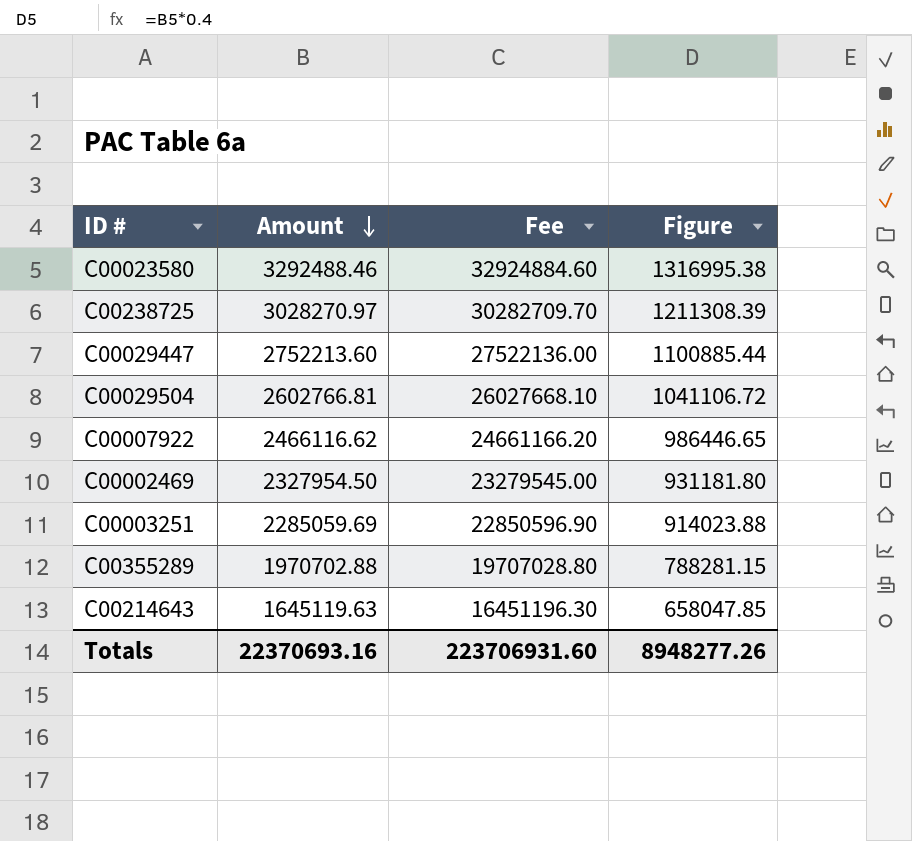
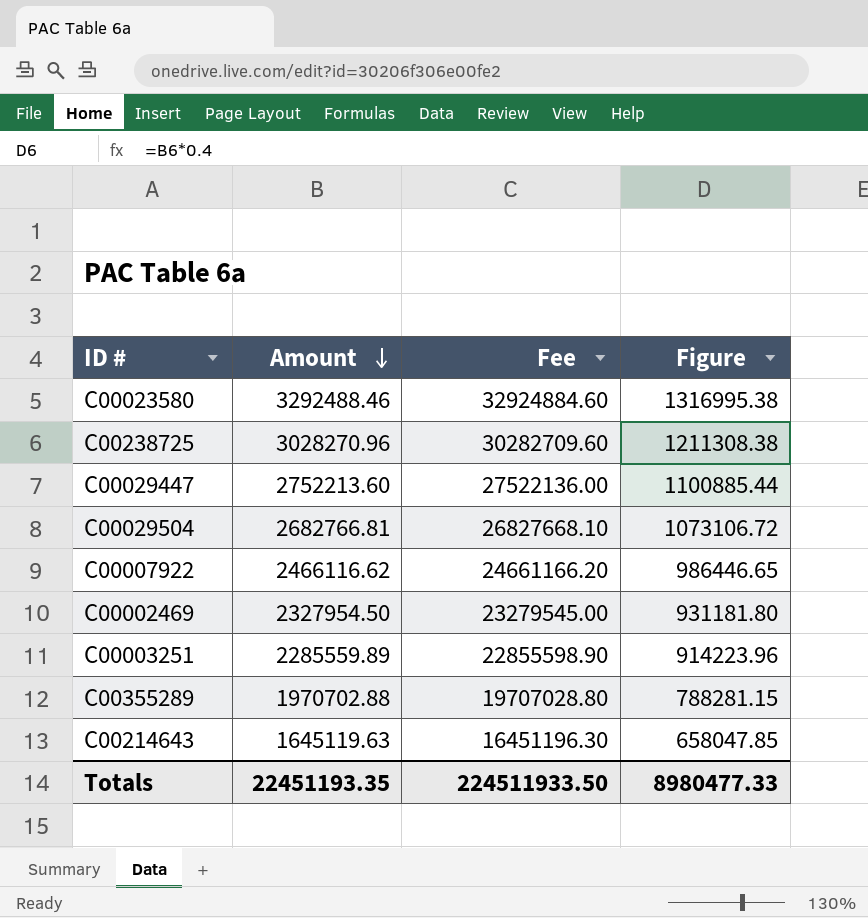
C00238725 | Amount: 3028270.97 -> 3028270.96
C00238725 | Fee: 30282709.70 -> 30282709.60
C00238725 | Figure: 1211308.39 -> 1211308.38
C00029504 | Amount: 2602766.81 -> 2682766.81
C00029504 | Fee: 26027668.10 -> 26827668.10
C00029504 | Figure: 1041106.72 -> 1073106.72
C00003251 | Amount: 2285059.69 -> 2285559.89
C00003251 | Fee: 22850596.90 -> 22855598.90
C00003251 | Figure: 914023.88 -> 914223.96
Totals | Amount: 22370693.16 -> 22451193.35
Totals | Fee: 223706931.60 -> 224511933.50
Totals | Figure: 8948277.26 -> 8980477.33

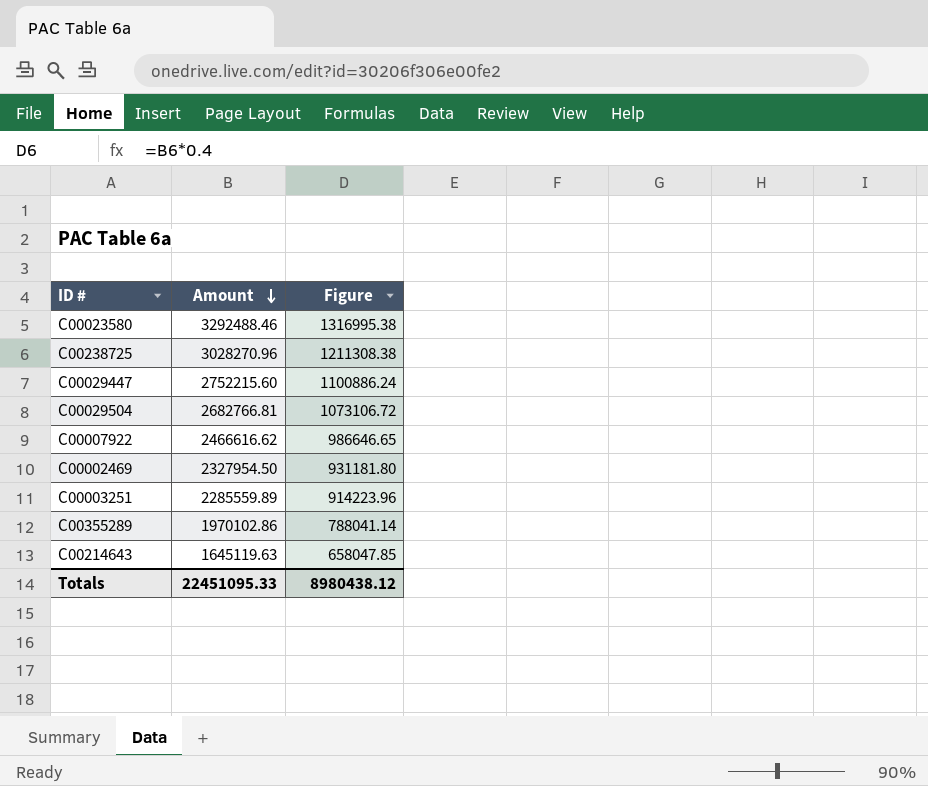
column Fee | formula: [Amount] * 10 -> none
C00029447 | Amount: 2752213.60 -> 2752215.60
C00029447 | Figure: 1100885.44 -> 1100886.24
C00007922 | Amount: 2466116.62 -> 2466616.62
C00007922 | Figure: 986446.65 -> 986646.65
C00355289 | Amount: 1970702.88 -> 1970102.86
C00355289 | Figure: 788281.15 -> 788041.14
Totals | Amount: 22451193.35 -> 22451095.33
Totals | Figure: 8980477.33 -> 8980438.12

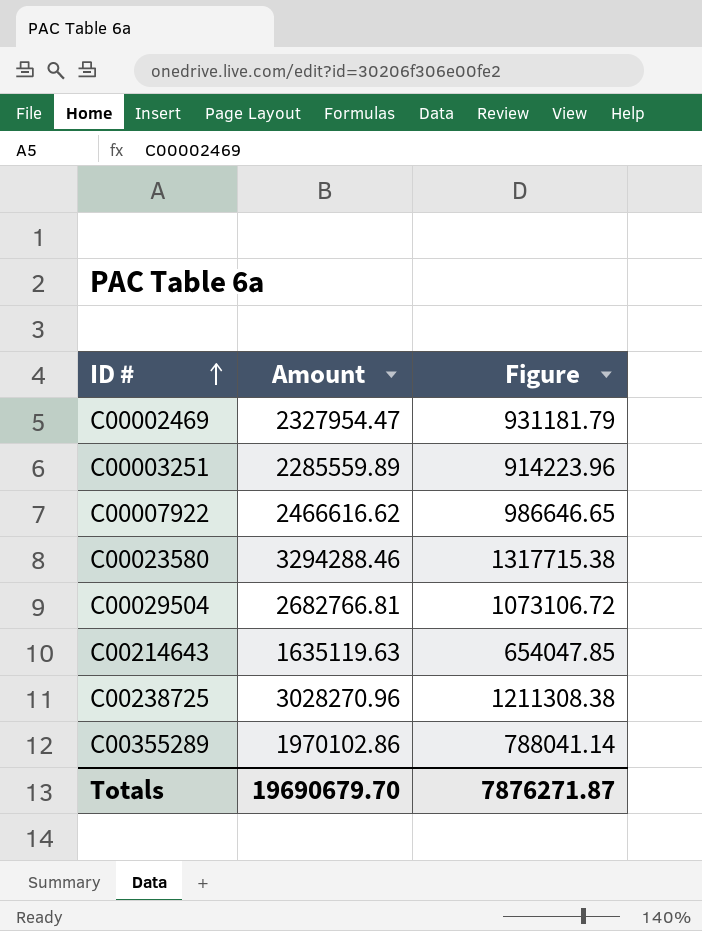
row order: Amount descending -> ID # ascending
row C00029447: 2752215.60 | 1100886.24 -> none
C00002469 | Amount: 2327954.50 -> 2327954.47
C00002469 | Figure: 931181.80 -> 931181.79
C00023580 | Amount: 3292488.46 -> 3294288.46
C00023580 | Figure: 1316995.38 -> 1317715.38
C00214643 | Amount: 1645119.63 -> 1635119.63
C00214643 | Figure: 658047.85 -> 654047.85
Totals | Amount: 22451095.33 -> 19690679.70
Totals | Figure: 8980438.12 -> 7876271.87

